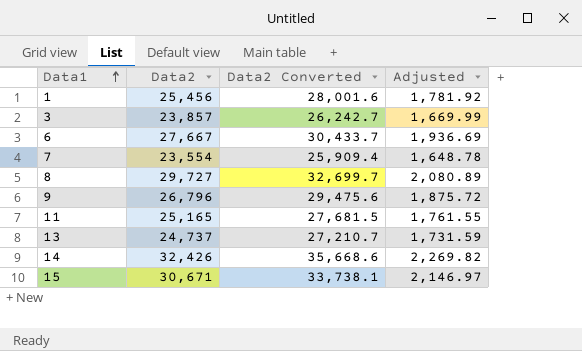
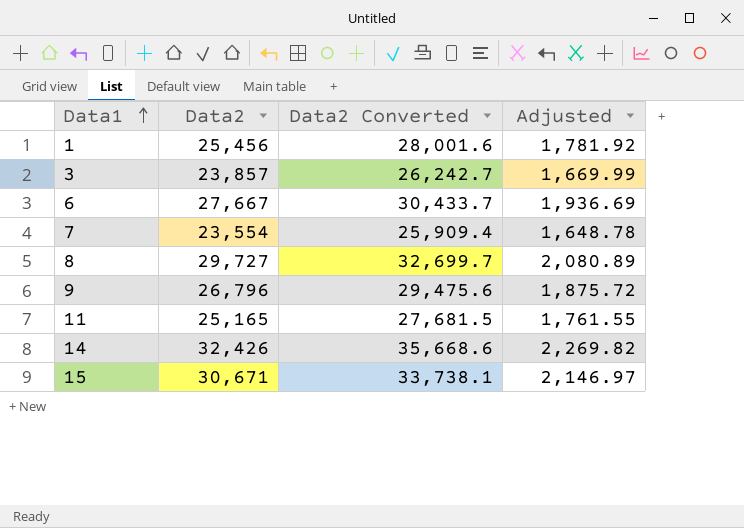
row 13: 24,737 | 27,210.7 | 1,731.59 -> none

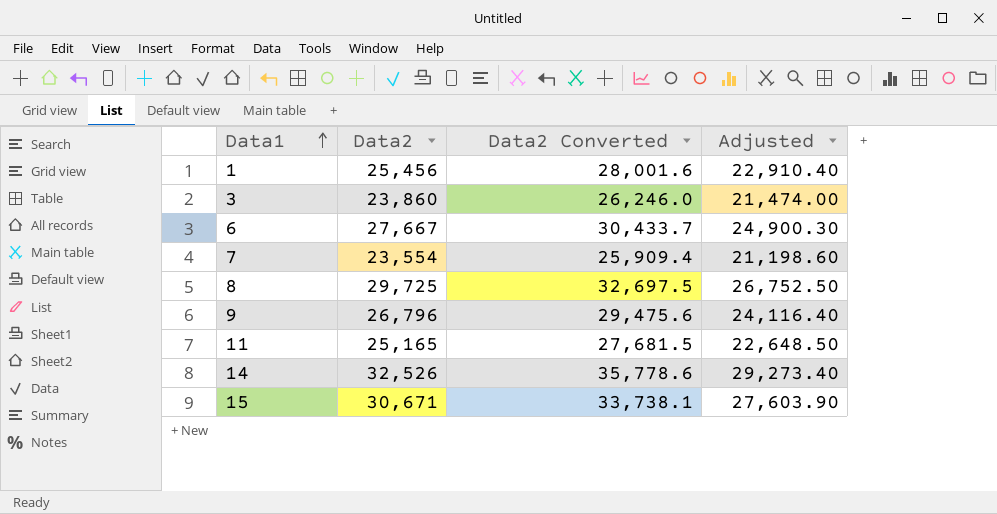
column Adjusted | formula: [Data2] * 0.07 -> [Data2] * 0.9
3 | Data2: 23,857 -> 23,860
3 | Data2 Converted: 26,242.7 -> 26,246.0
8 | Data2: 29,727 -> 29,725
8 | Data2 Converted: 32,699.7 -> 32,697.5
14 | Data2: 32,426 -> 32,526
14 | Data2 Converted: 35,668.6 -> 35,778.6

